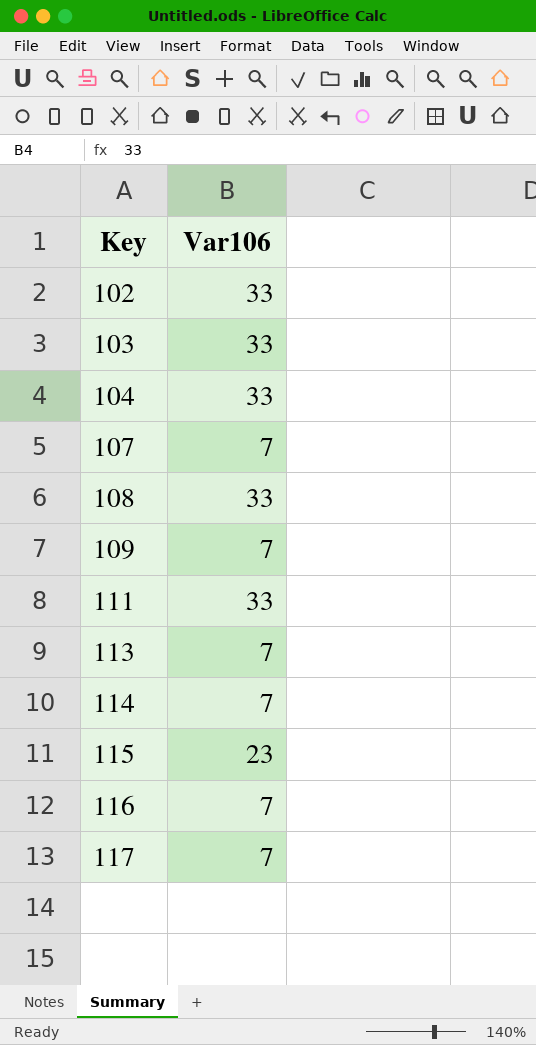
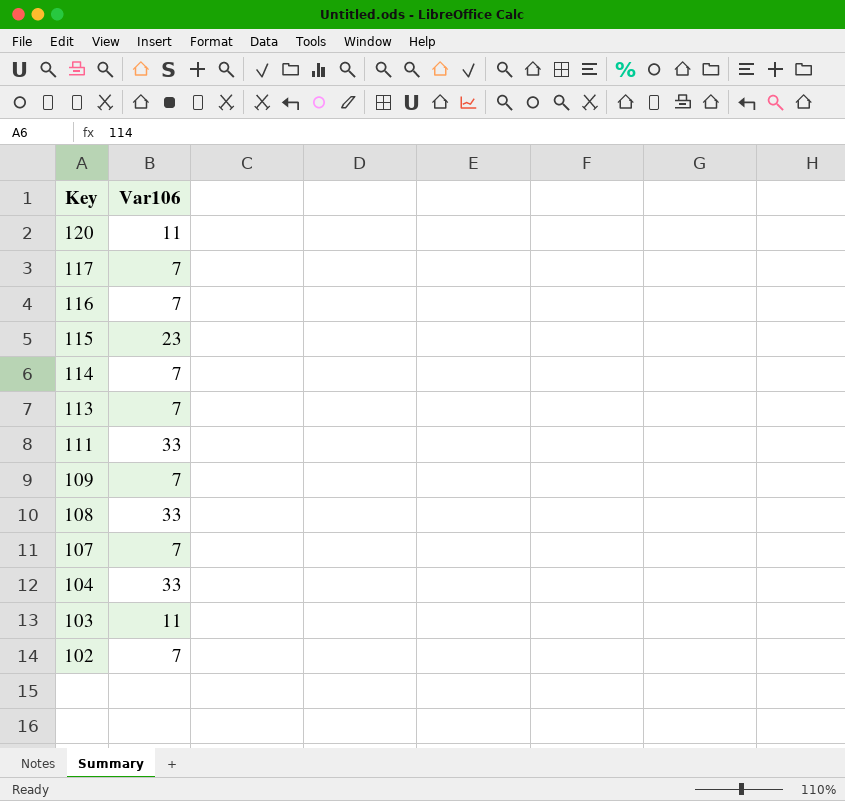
row order: Key ascending -> Key descending
row 120: none -> 11
103 | Var106: 33 -> 11
102 | Var106: 33 -> 7

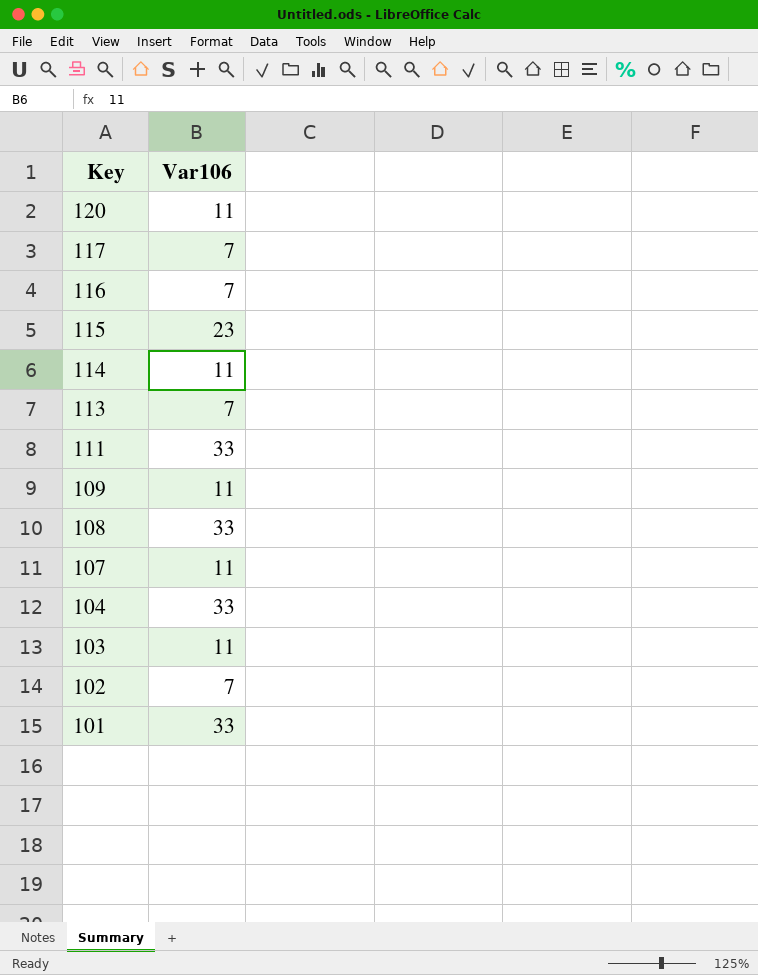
114 | Var106: 7 -> 11
109 | Var106: 7 -> 11
107 | Var106: 7 -> 11
row 101: none -> 33

